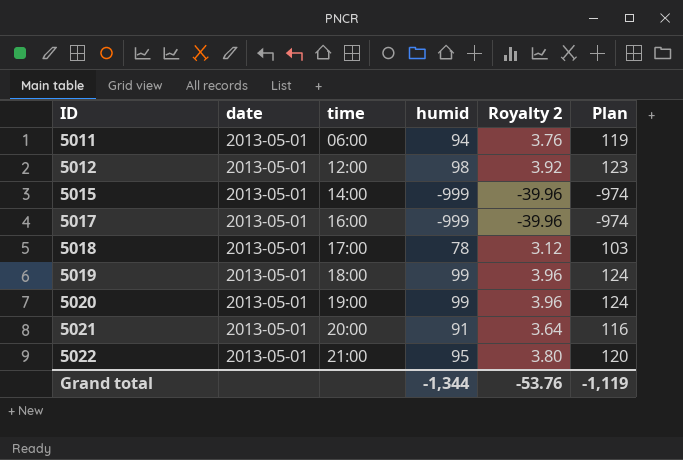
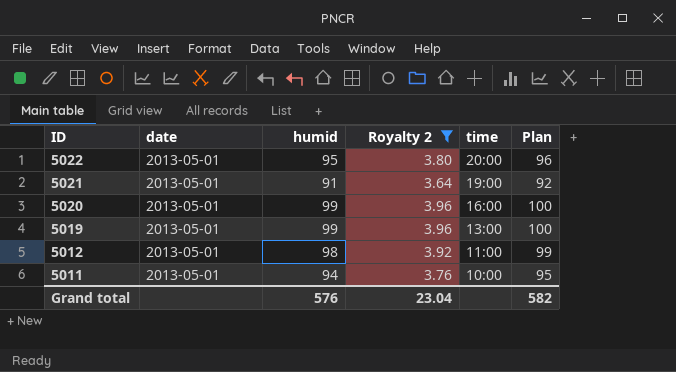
filter: none -> Royalty 2 >= 3.64
row order: ID ascending -> ID descending
column time | position: 3 -> 5
column Plan | formula: [humid] + 25 -> [humid] + 1
5022 | time: 21:00 -> 20:00
5021 | time: 20:00 -> 19:00
5020 | time: 19:00 -> 16:00
5019 | time: 18:00 -> 13:00
5012 | time: 12:00 -> 11:00
5011 | time: 06:00 -> 10:00
Grand total | humid: -1,344 -> 576
Grand total | Royalty 2: -53.76 -> 23.04
Grand total | Plan: -1,119 -> 582

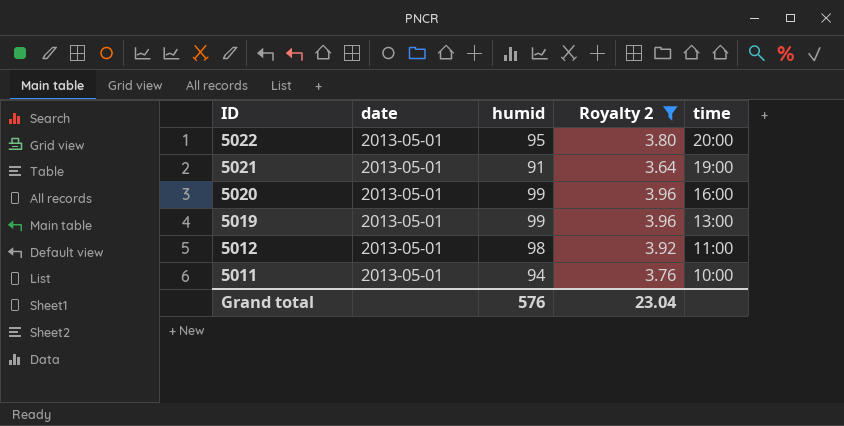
column Plan | formula: [humid] + 1 -> none

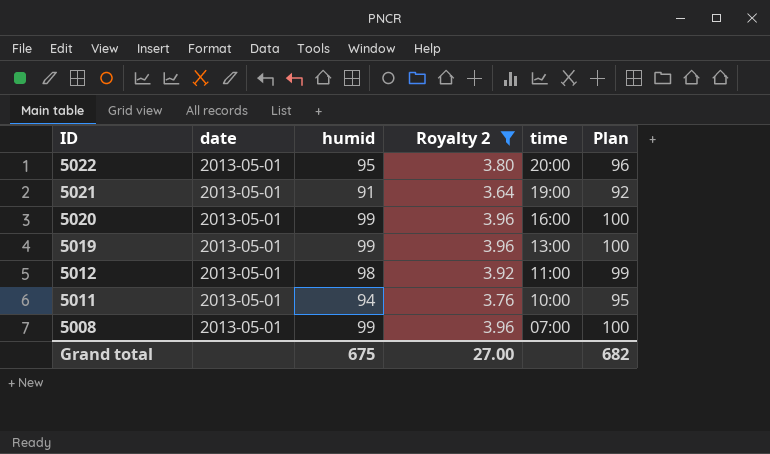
column Plan | formula: none -> [humid] + 1
row 5008: none -> 2013-05-01 | 99 | 3.96 | 07:00 | 100
Grand total | humid: 576 -> 675
Grand total | Royalty 2: 23.04 -> 27.00

